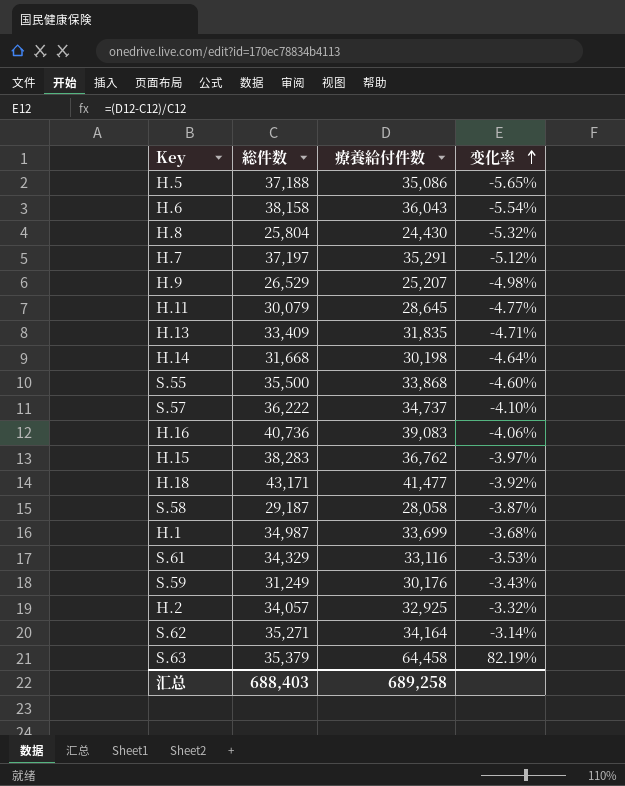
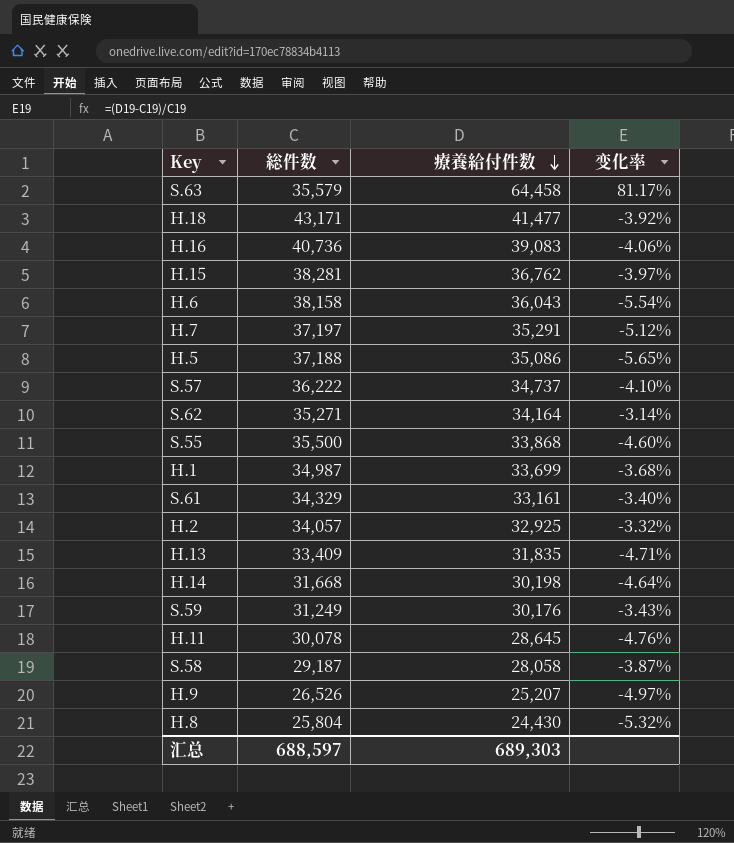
row order: 变化率 ascending -> 療養給付件数 descending
S.63 | 総件数: 35,379 -> 35,579
S.63 | 变化率: 82.19% -> 81.17%
H.15 | 総件数: 38,283 -> 38,281
S.61 | 療養給付件数: 33,116 -> 33,161
S.61 | 变化率: -3.53% -> -3.40%
H.11 | 総件数: 30,079 -> 30,078
H.11 | 变化率: -4.77% -> -4.76%
H.9 | 総件数: 26,529 -> 26,526
H.9 | 变化率: -4.98% -> -4.97%
汇总 | 総件数: 688,403 -> 688,597
汇总 | 療養給付件数: 689,258 -> 689,303

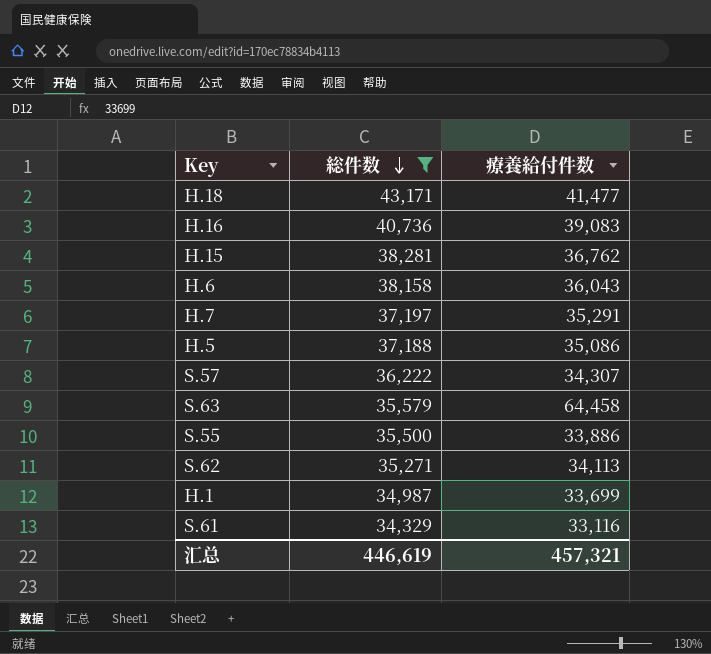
filter: none -> 総件数 >= 34,329
row order: 療養給付件数 descending -> 総件数 descending
column 变化率 | formula: ([療養給付件数] - [総件数]) / [総件数] -> none
S.57 | 療養給付件数: 34,737 -> 34,307
S.55 | 療養給付件数: 33,868 -> 33,886
S.62 | 療養給付件数: 34,164 -> 34,113
S.61 | 療養給付件数: 33,161 -> 33,116
汇总 | 総件数: 688,597 -> 446,619
汇总 | 療養給付件数: 689,303 -> 457,321

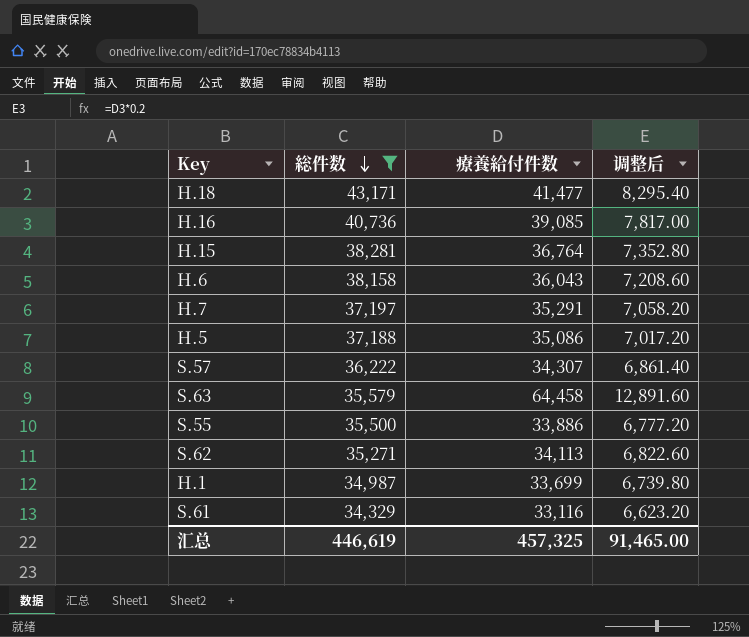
column 调整后 | formula: none -> [療養給付件数] * 0.2
H.16 | 療養給付件数: 39,083 -> 39,085
H.15 | 療養給付件数: 36,762 -> 36,764
汇总 | 療養給付件数: 457,321 -> 457,325

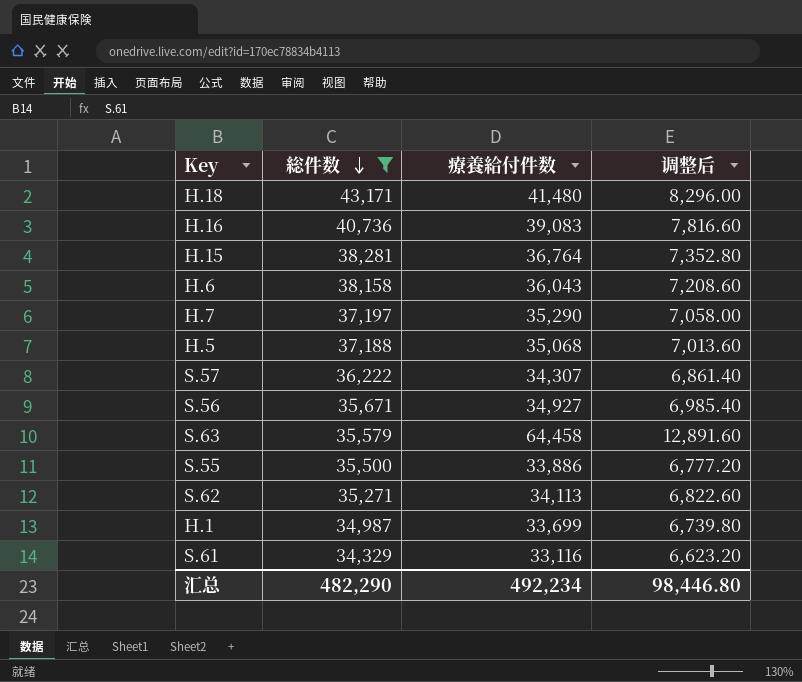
H.18 | 療養給付件数: 41,477 -> 41,480
H.18 | 调整后: 8,295.40 -> 8,296.00
H.16 | 療養給付件数: 39,085 -> 39,083
H.16 | 调整后: 7,817.00 -> 7,816.60
H.7 | 療養給付件数: 35,291 -> 35,290
H.7 | 调整后: 7,058.20 -> 7,058.00
H.5 | 療養給付件数: 35,086 -> 35,068
H.5 | 调整后: 7,017.20 -> 7,013.60
row S.56: none -> 35,671 | 34,927 | 6,985.40
汇总 | 総件数: 446,619 -> 482,290
汇总 | 療養給付件数: 457,325 -> 492,234
汇总 | 调整后: 91,465.00 -> 98,446.80

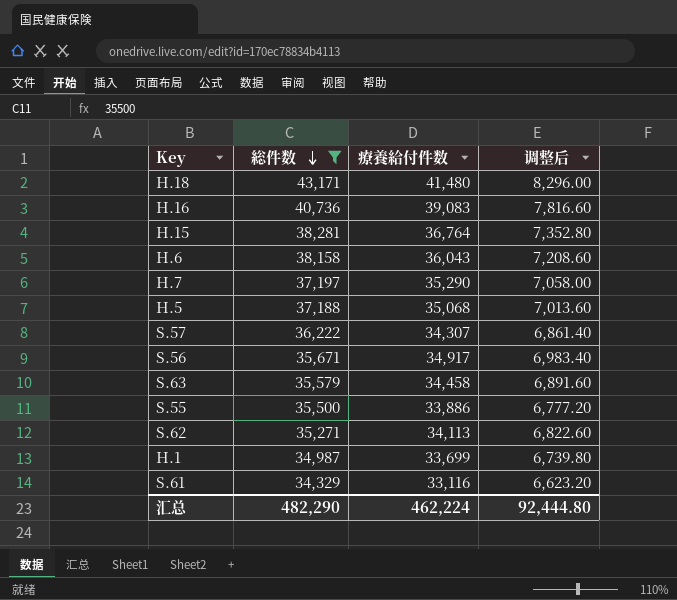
S.56 | 療養給付件数: 34,927 -> 34,917
S.56 | 调整后: 6,985.40 -> 6,983.40
S.63 | 療養給付件数: 64,458 -> 34,458
S.63 | 调整后: 12,891.60 -> 6,891.60
汇总 | 療養給付件数: 492,234 -> 462,224
汇总 | 调整后: 98,446.80 -> 92,444.80

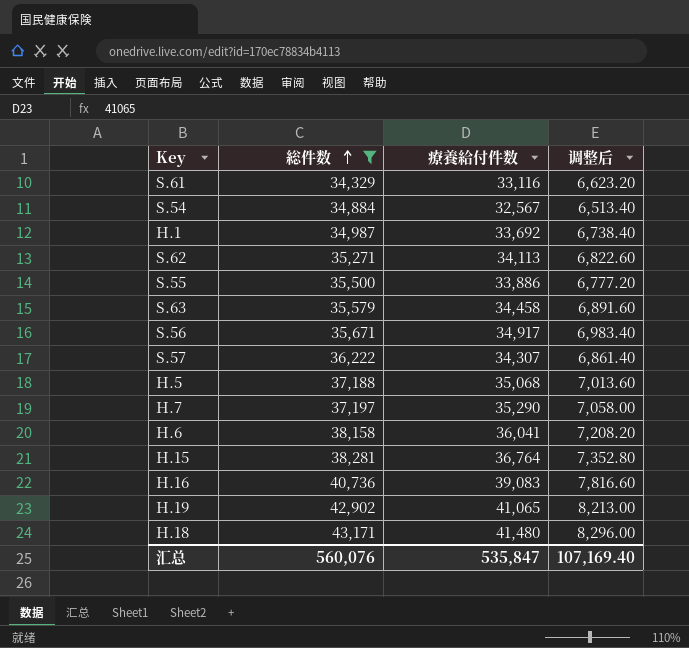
row order: 総件数 descending -> 総件数 ascending
row S.54: none -> 34,884 | 32,567 | 6,513.40
H.1 | 療養給付件数: 33,699 -> 33,692
H.1 | 调整后: 6,739.80 -> 6,738.40
H.6 | 療養給付件数: 36,043 -> 36,041
H.6 | 调整后: 7,208.60 -> 7,208.20
row H.19: none -> 42,902 | 41,065 | 8,213.00
汇总 | 総件数: 482,290 -> 560,076
汇总 | 療養給付件数: 462,224 -> 535,847
汇总 | 调整后: 92,444.80 -> 107,169.40

